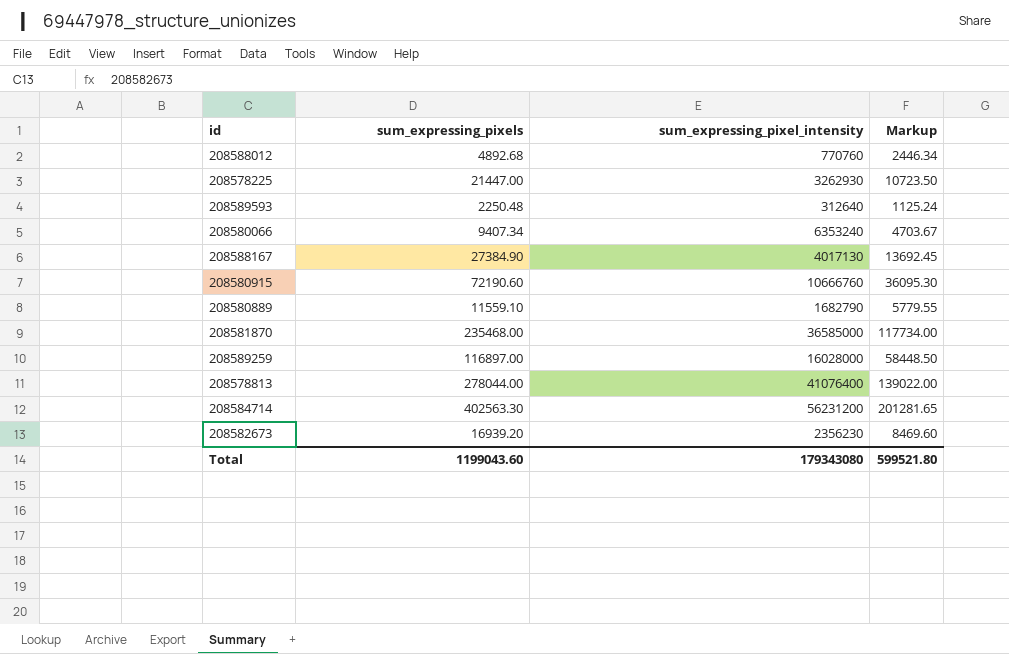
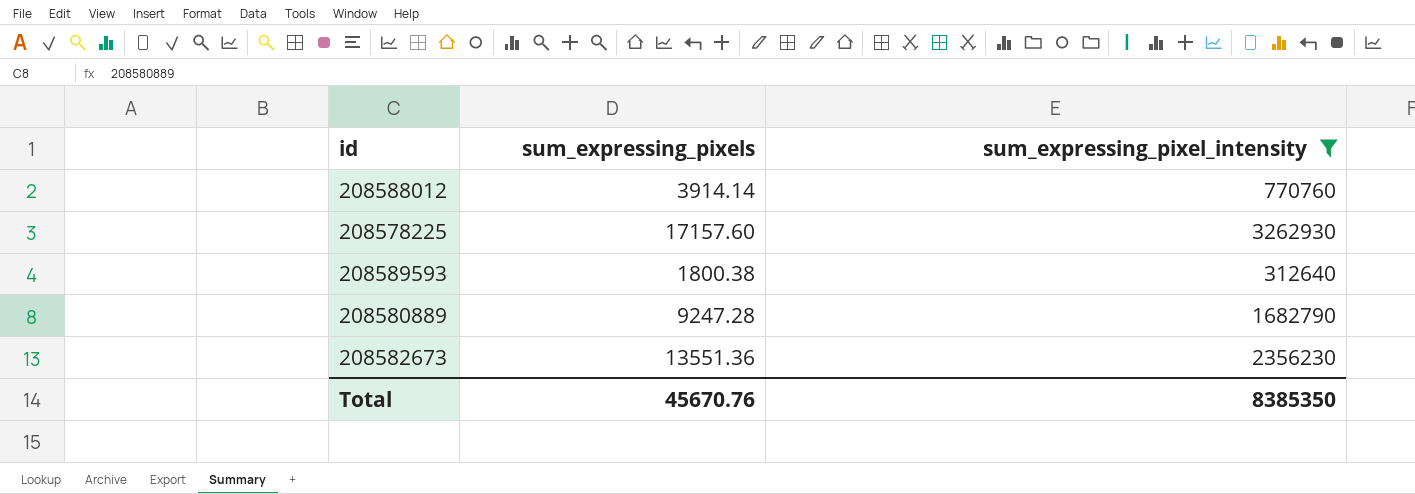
filter: none -> sum_expressing_pixel_intensity <= 3262930
column Markup | formula: [sum_expressing_pixels] * 0.5 -> none
208588012 | sum_expressing_pixels: 4892.68 -> 3914.14
208578225 | sum_expressing_pixels: 21447.00 -> 17157.60
208589593 | sum_expressing_pixels: 2250.48 -> 1800.38
208580889 | sum_expressing_pixels: 11559.10 -> 9247.28
208582673 | sum_expressing_pixels: 16939.20 -> 13551.36
Total | sum_expressing_pixels: 1199043.60 -> 45670.76
Total | sum_expressing_pixel_intensity: 179343080 -> 8385350

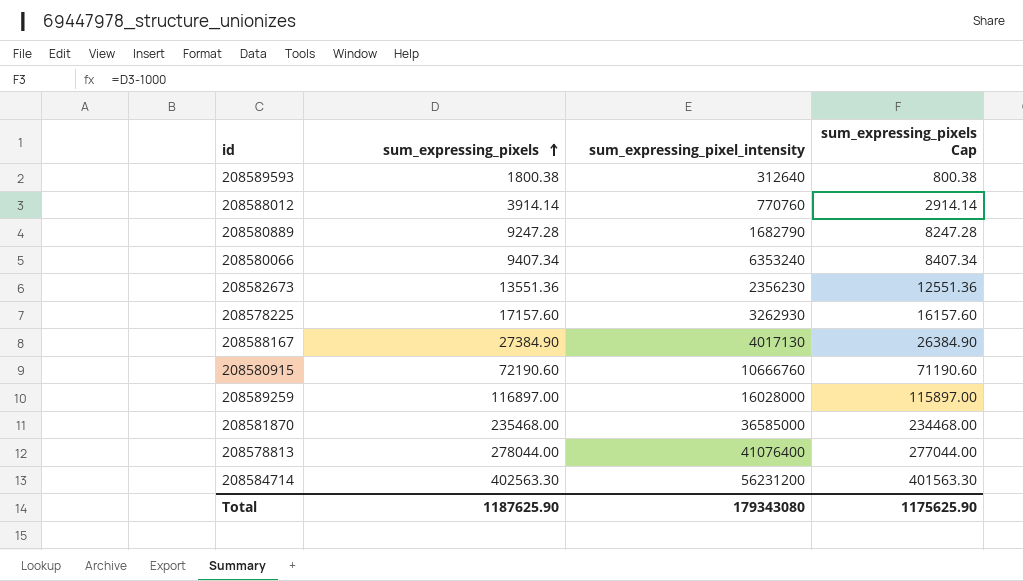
filter: sum_expressing_pixel_intensity <= 3262930 -> none
row order: none -> sum_expressing_pixels ascending
column sum_expressing_pixels Cap | formula: none -> [sum_expressing_pixels] - 1000
Total | sum_expressing_pixels: 45670.76 -> 1187625.90
Total | sum_expressing_pixel_intensity: 8385350 -> 179343080

